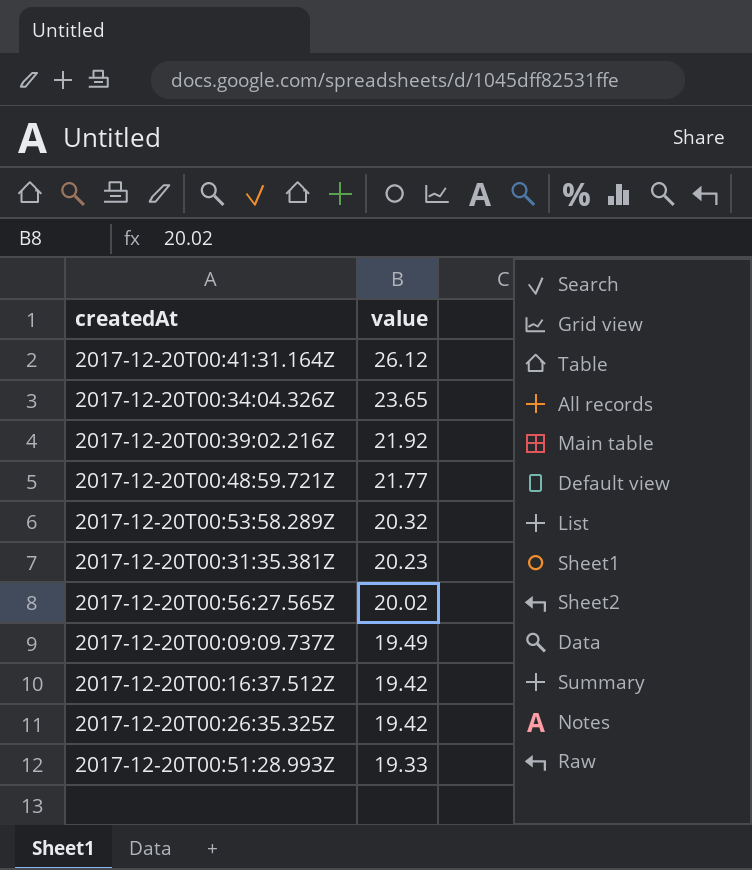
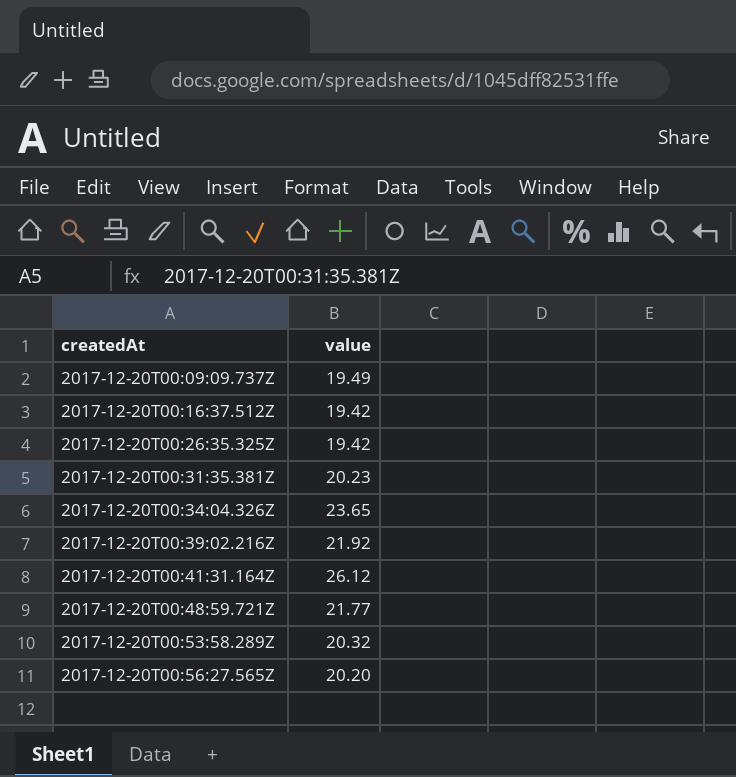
row order: value descending -> createdAt ascending
row 2017-12-20T00:51:28.993Z: 19.33 -> none
2017-12-20T00:56:27.565Z | value: 20.02 -> 20.20

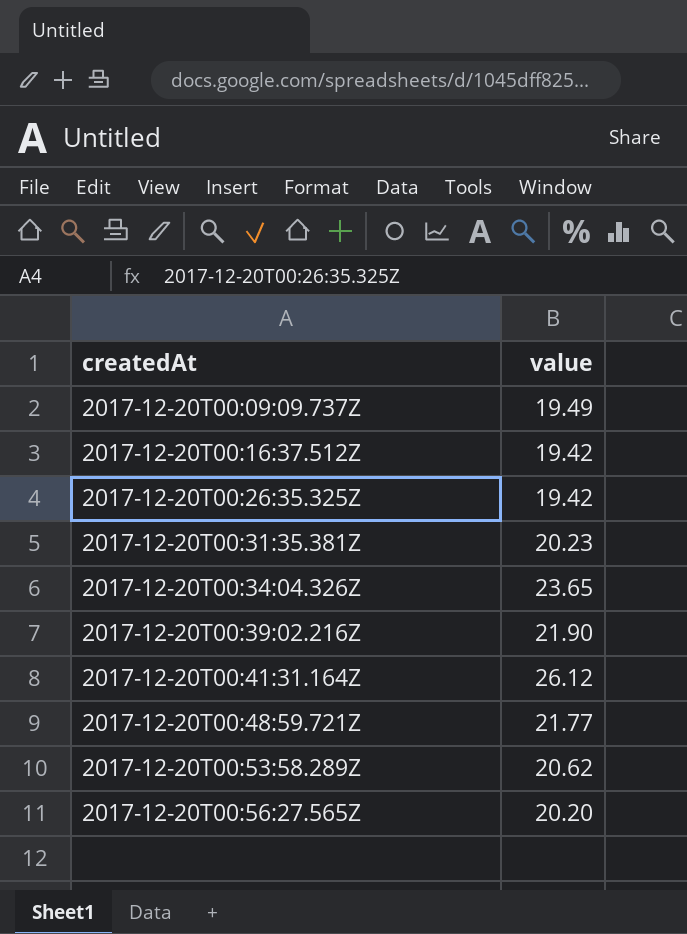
2017-12-20T00:39:02.216Z | value: 21.92 -> 21.90
2017-12-20T00:53:58.289Z | value: 20.32 -> 20.62

